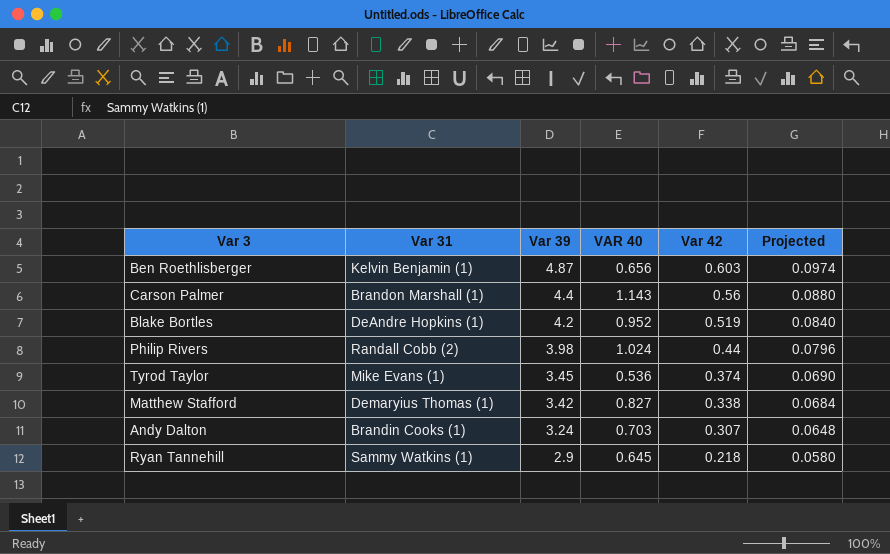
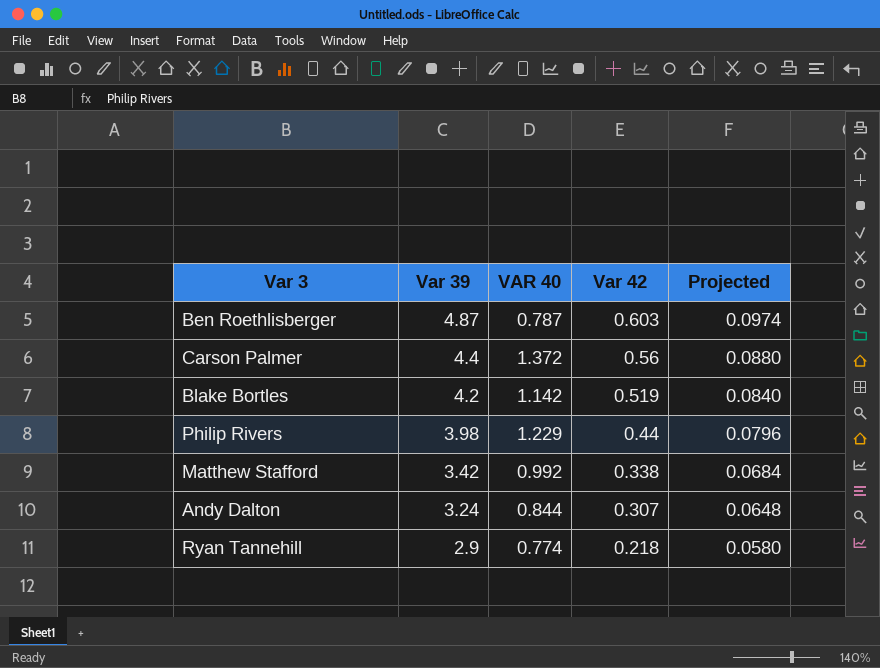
column Var 31 | position: 2 -> none
row Tyrod Taylor: Mike Evans (1) | 3.45 | 0.536 | 0.374 | 0.0690 -> none
Ben Roethlisberger | VAR 40: 0.656 -> 0.787
Carson Palmer | VAR 40: 1.143 -> 1.372
Blake Bortles | VAR 40: 0.952 -> 1.142
Philip Rivers | VAR 40: 1.024 -> 1.229
Matthew Stafford | VAR 40: 0.827 -> 0.992
Andy Dalton | VAR 40: 0.703 -> 0.844
Ryan Tannehill | VAR 40: 0.645 -> 0.774

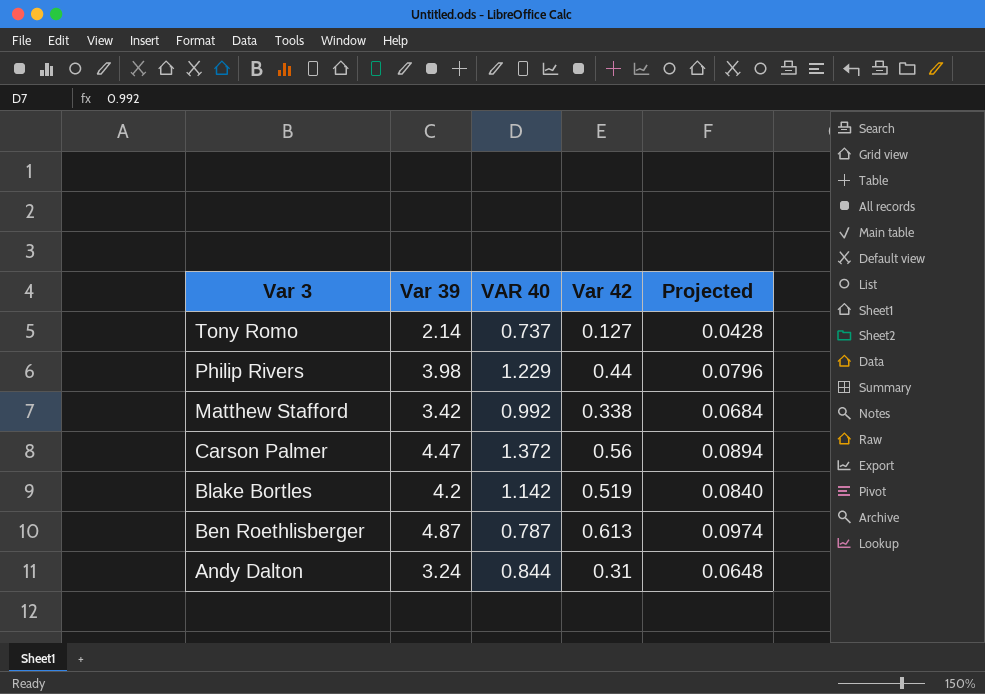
row order: Var 39 descending -> Var 3 descending
row Ryan Tannehill: 2.9 | 0.774 | 0.218 | 0.0580 -> none
row Tony Romo: none -> 2.14 | 0.737 | 0.127 | 0.0428
Carson Palmer | Var 39: 4.4 -> 4.47
Carson Palmer | Projected: 0.0880 -> 0.0894
Ben Roethlisberger | Var 42: 0.603 -> 0.613
Andy Dalton | Var 42: 0.307 -> 0.31

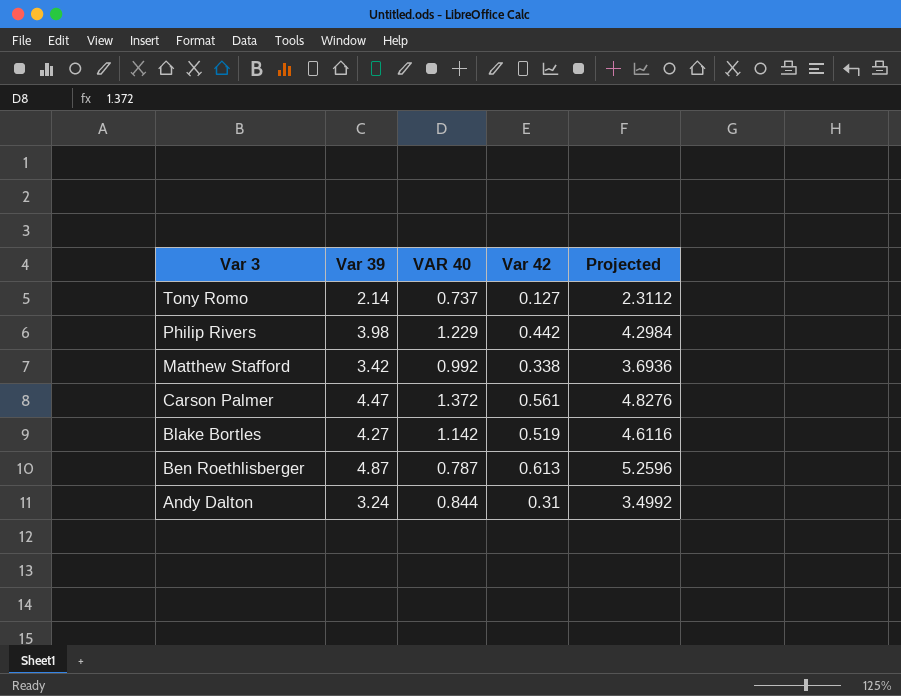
column Projected | formula: [Var 39] * 0.02 -> [Var 39] * 1.08
Philip Rivers | Var 42: 0.44 -> 0.442
Carson Palmer | Var 42: 0.56 -> 0.561
Blake Bortles | Var 39: 4.2 -> 4.27

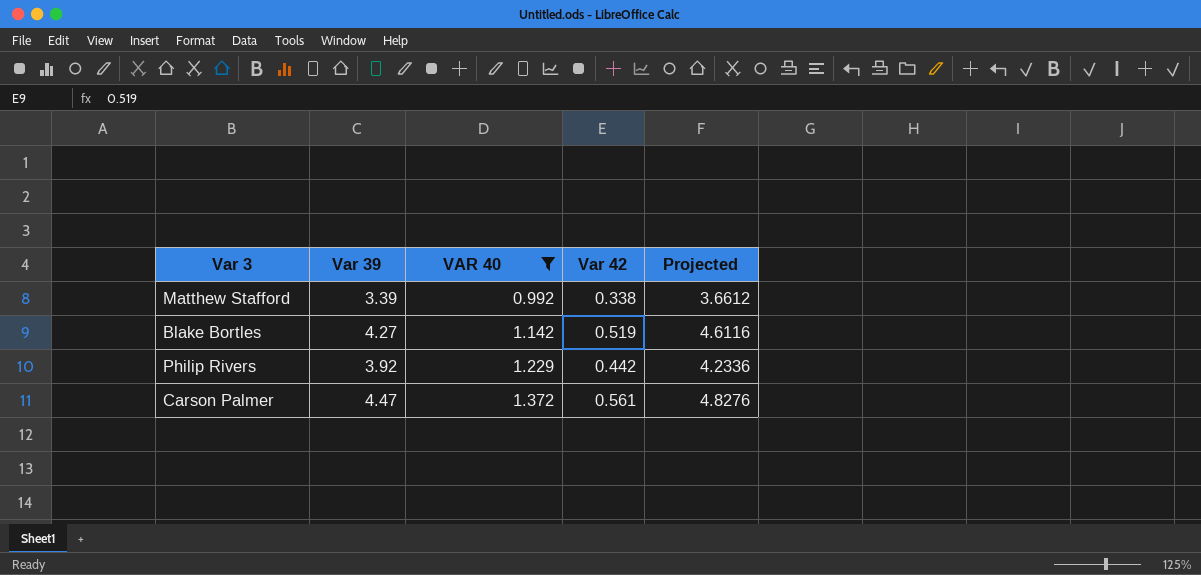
filter: none -> VAR 40 >= 0.992
row order: Var 3 descending -> VAR 40 ascending
Matthew Stafford | Var 39: 3.42 -> 3.39
Matthew Stafford | Projected: 3.6936 -> 3.6612
Philip Rivers | Var 39: 3.98 -> 3.92
Philip Rivers | Projected: 4.2984 -> 4.2336

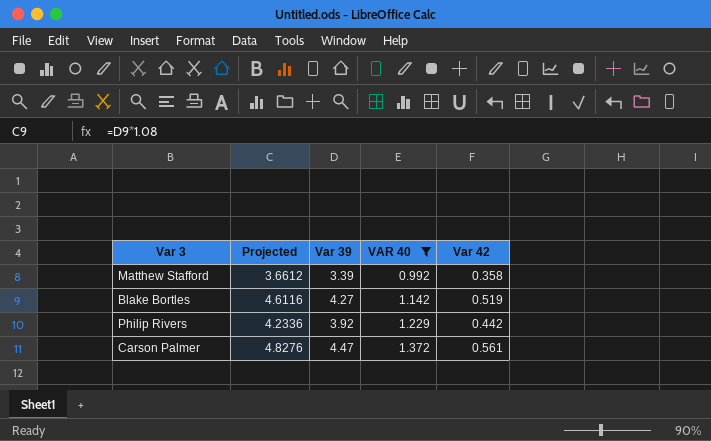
column Projected | position: 5 -> 2
Matthew Stafford | Var 42: 0.338 -> 0.358

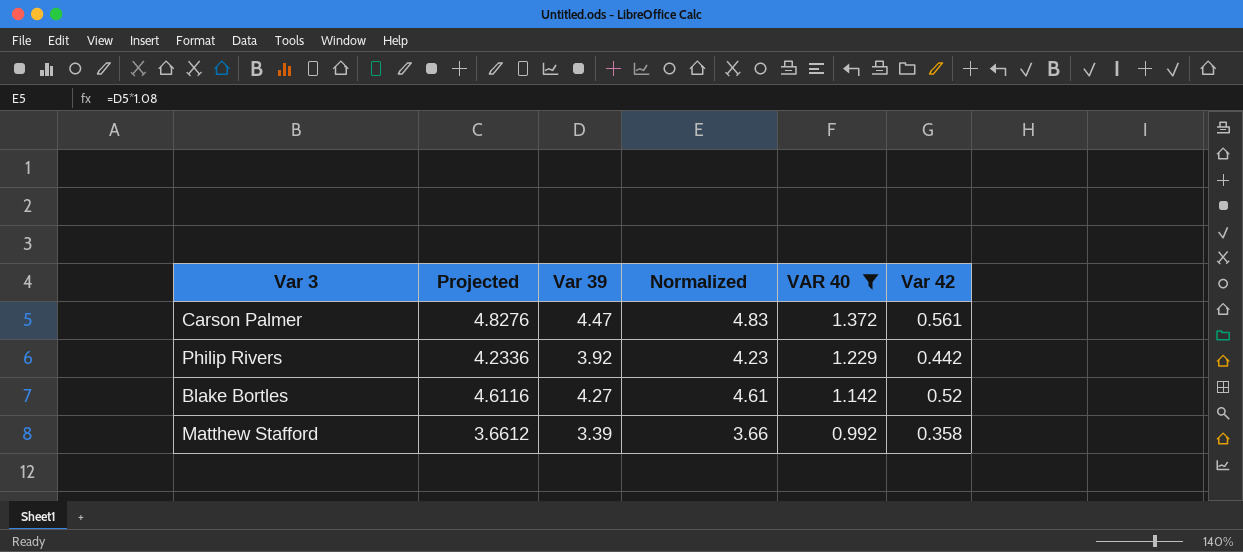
row order: VAR 40 ascending -> VAR 40 descending
column Normalized | formula: none -> [Var 39] * 1.08
Blake Bortles | Var 42: 0.519 -> 0.52

